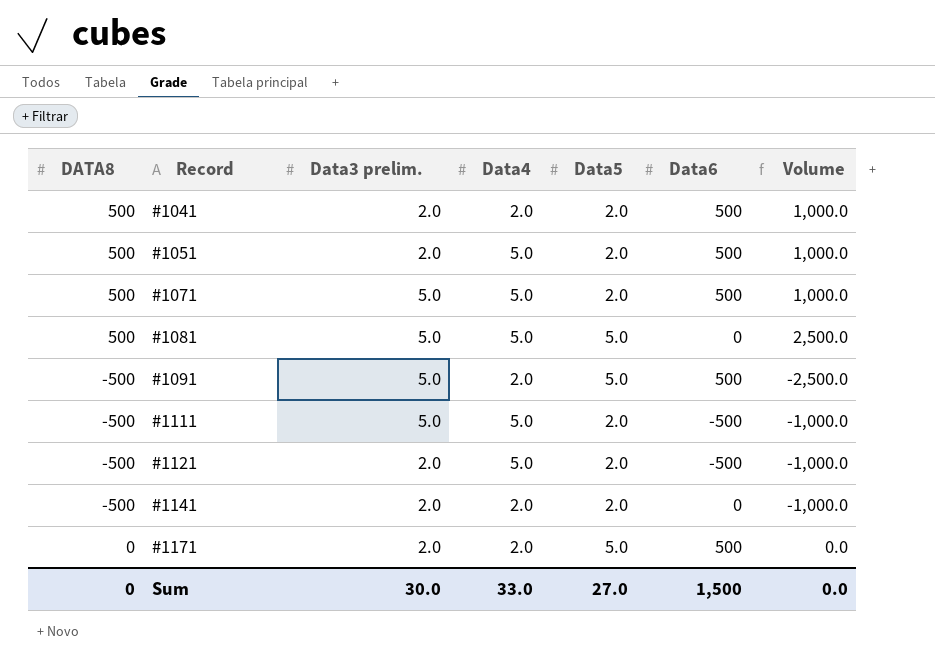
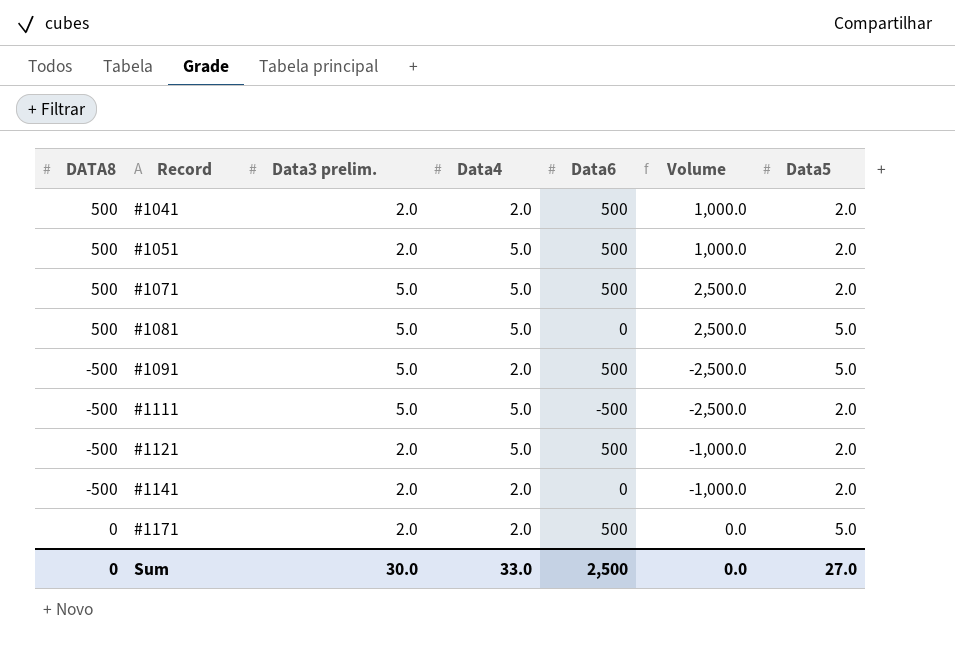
column Volume | formula: [DATA8] * [Data5] -> [DATA8] * [Data3 prelim.]
column Data5 | position: 5 -> 7
#1121 | Data6: -500 -> 500
Sum | Data6: 1,500 -> 2,500

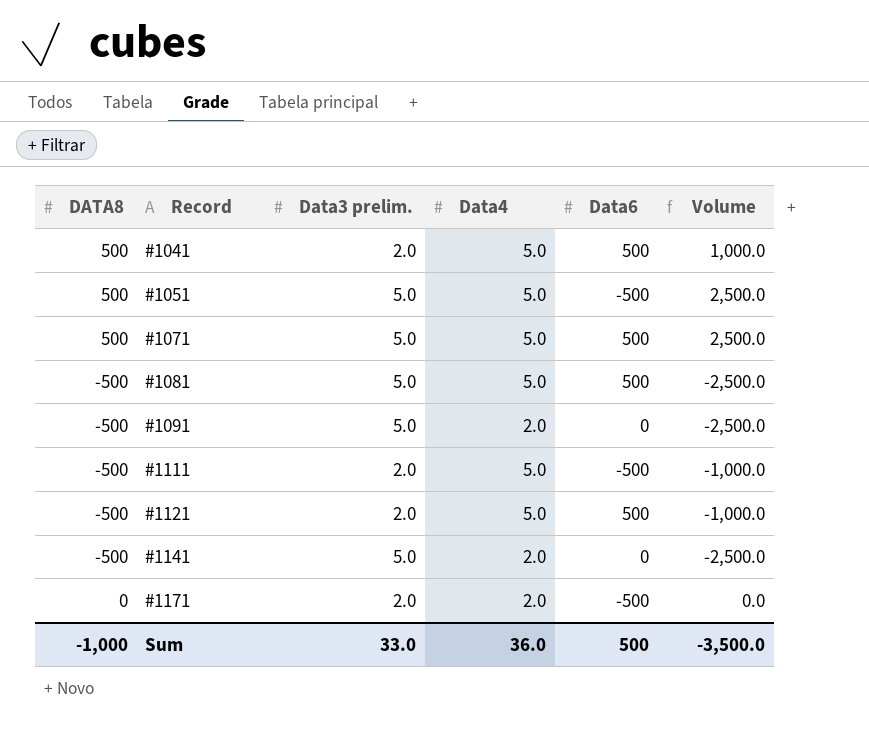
column Data5 | position: 7 -> none
#1041 | Data4: 2.0 -> 5.0
#1051 | Data3 prelim.: 2.0 -> 5.0
#1051 | Data6: 500 -> -500
#1051 | Volume: 1,000.0 -> 2,500.0
#1081 | DATA8: 500 -> -500
#1081 | Data6: 0 -> 500
#1081 | Volume: 2,500.0 -> -2,500.0
#1091 | Data6: 500 -> 0
#1111 | Data3 prelim.: 5.0 -> 2.0
#1111 | Volume: -2,500.0 -> -1,000.0
#1141 | Data3 prelim.: 2.0 -> 5.0
#1141 | Volume: -1,000.0 -> -2,500.0
#1171 | Data6: 500 -> -500
Sum | DATA8: 0 -> -1,000
Sum | Data3 prelim.: 30.0 -> 33.0
Sum | Data4: 33.0 -> 36.0
Sum | Data6: 2,500 -> 500
Sum | Volume: 0.0 -> -3,500.0

